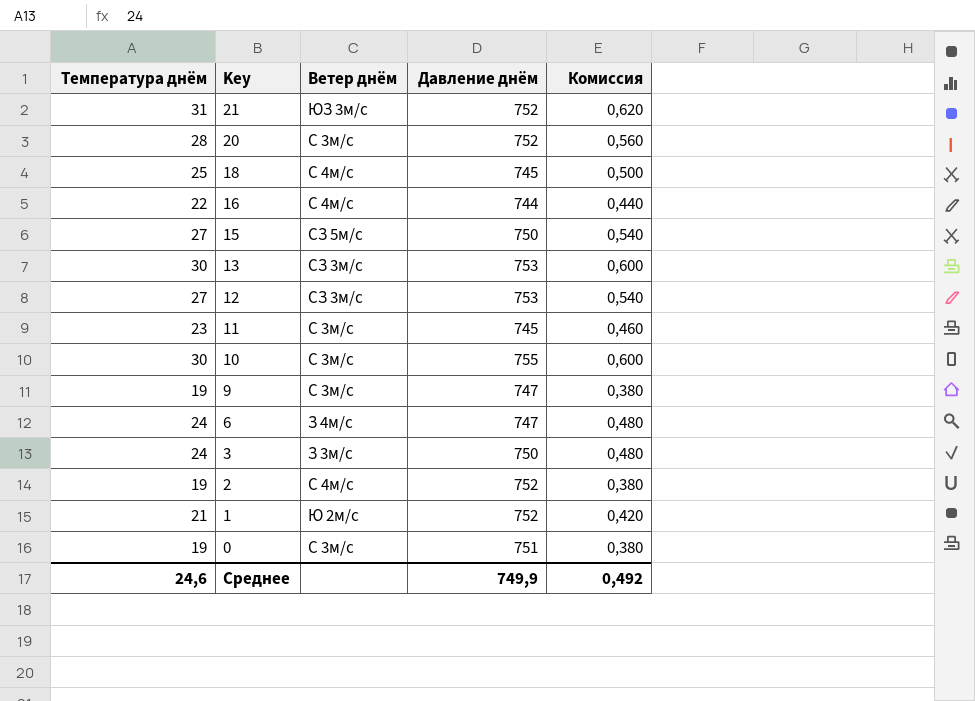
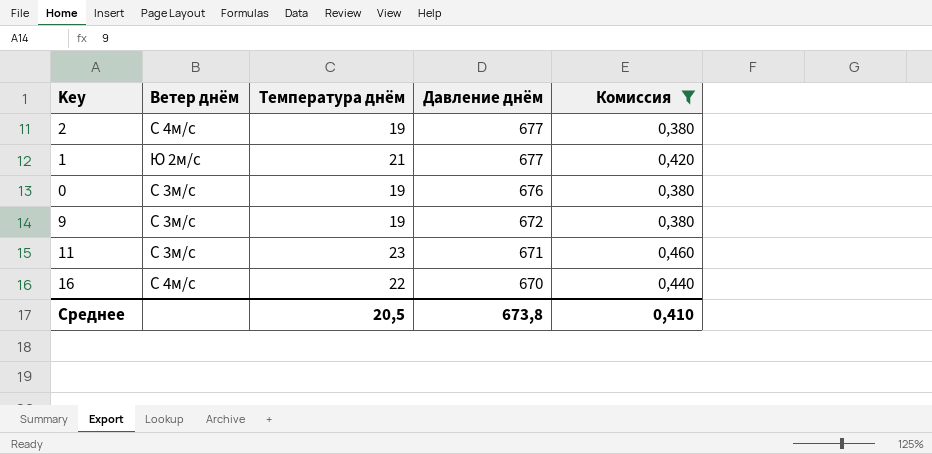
filter: none -> Комиссия <= 0,460
row order: Key descending -> Давление днём descending
column Температура днём | position: 1 -> 3
2 | Давление днём: 752 -> 677
1 | Давление днём: 752 -> 677
0 | Давление днём: 751 -> 676
9 | Давление днём: 747 -> 672
11 | Давление днём: 745 -> 671
16 | Давление днём: 744 -> 670
Среднее | Температура днём: 24,6 -> 20,5
Среднее | Давление днём: 749,9 -> 673,8
Среднее | Комиссия: 0,492 -> 0,410

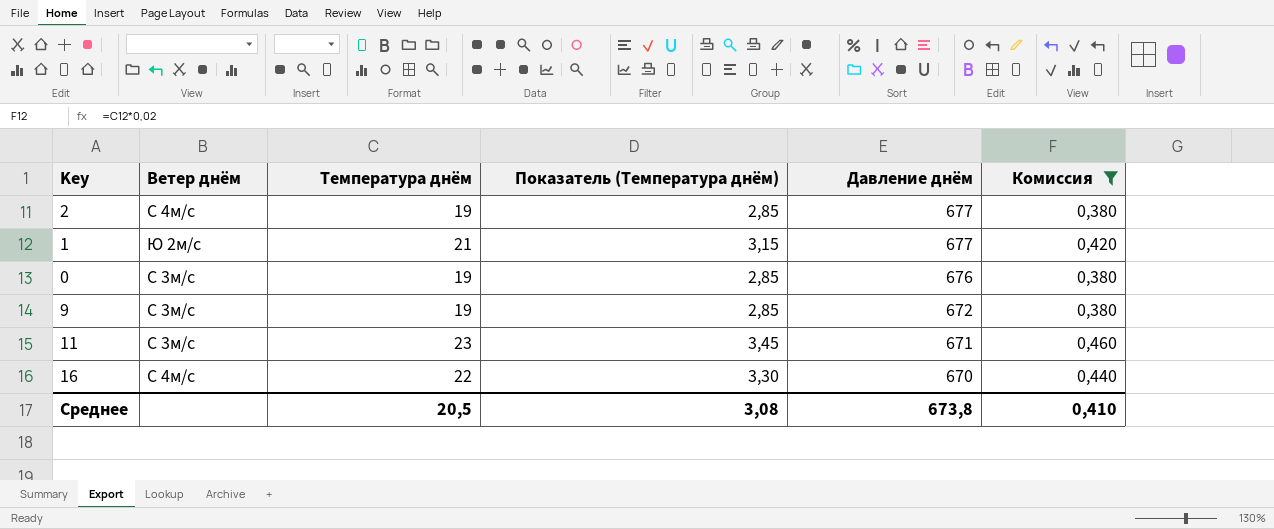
column Показатель (Температура днём) | formula: none -> [Температура днём] * 0,15

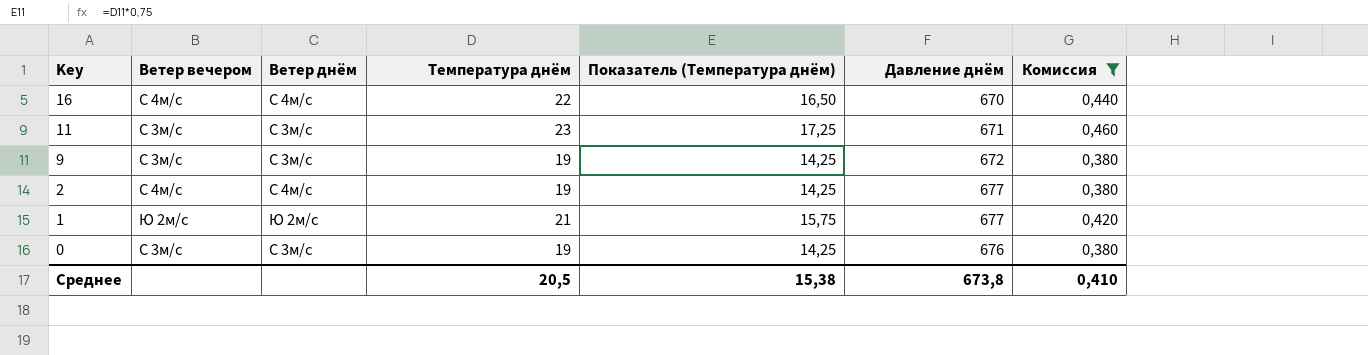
row order: Давление днём descending -> Key descending
column Ветер вечером | position: none -> 2
column Показатель (Температура днём) | formula: [Температура днём] * 0,15 -> [Температура днём] * 0,75
Среднее | Показатель (Температура днём): 3,08 -> 15,38

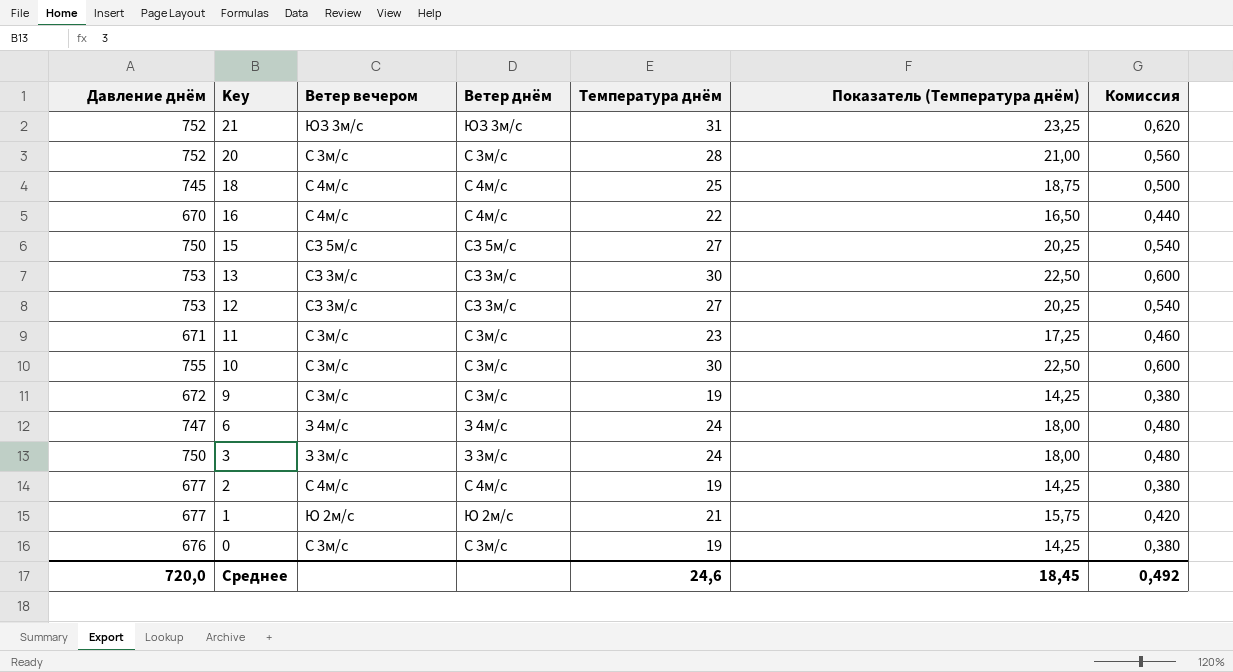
filter: Комиссия <= 0,460 -> none
column Давление днём | position: 6 -> 1
Среднее | Давление днём: 673,8 -> 720,0
Среднее | Температура днём: 20,5 -> 24,6
Среднее | Показатель (Температура днём): 15,38 -> 18,45
Среднее | Комиссия: 0,410 -> 0,492

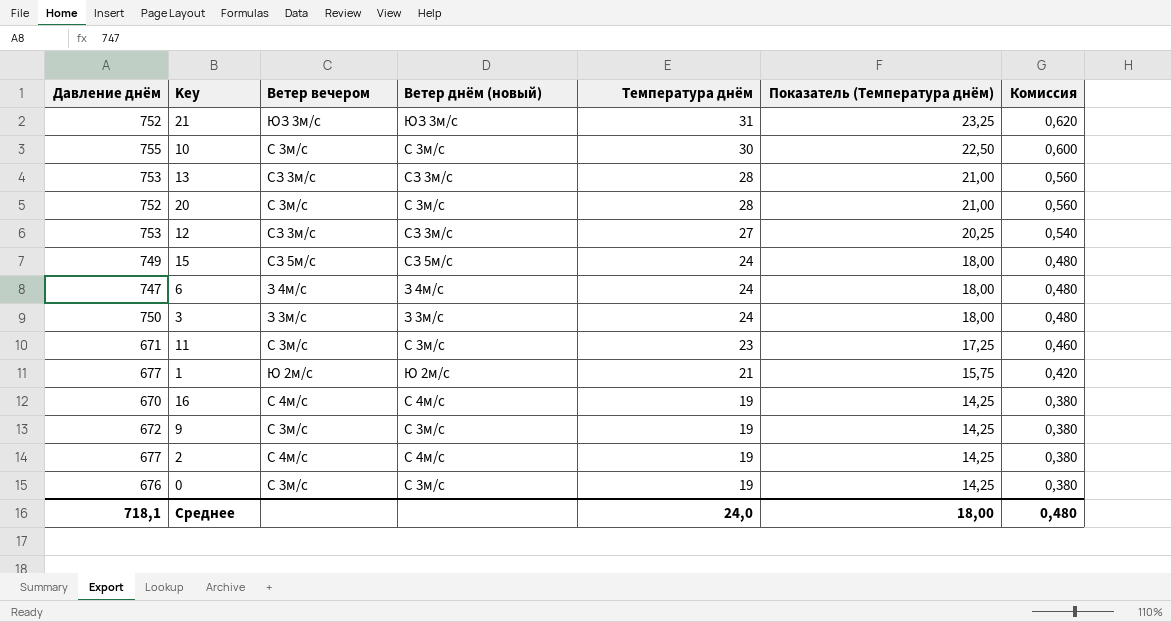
row order: Key descending -> Температура днём descending
column name: Ветер днём -> Ветер днём (новый)
row 18: 745 | С 4м/с | С 4м/с | 25 | 18,75 | 0,500 -> none
13 | Температура днём: 30 -> 28
13 | Показатель (Температура днём): 22,50 -> 21,00
13 | Комиссия: 0,600 -> 0,560
15 | Давление днём: 750 -> 749
15 | Температура днём: 27 -> 24
15 | Показатель (Температура днём): 20,25 -> 18,00
15 | Комиссия: 0,540 -> 0,480
16 | Температура днём: 22 -> 19
16 | Показатель (Температура днём): 16,50 -> 14,25
16 | Комиссия: 0,440 -> 0,380
Среднее | Давление днём: 720,0 -> 718,1
Среднее | Температура днём: 24,6 -> 24,0
Среднее | Показатель (Температура днём): 18,45 -> 18,00
Среднее | Комиссия: 0,492 -> 0,480

